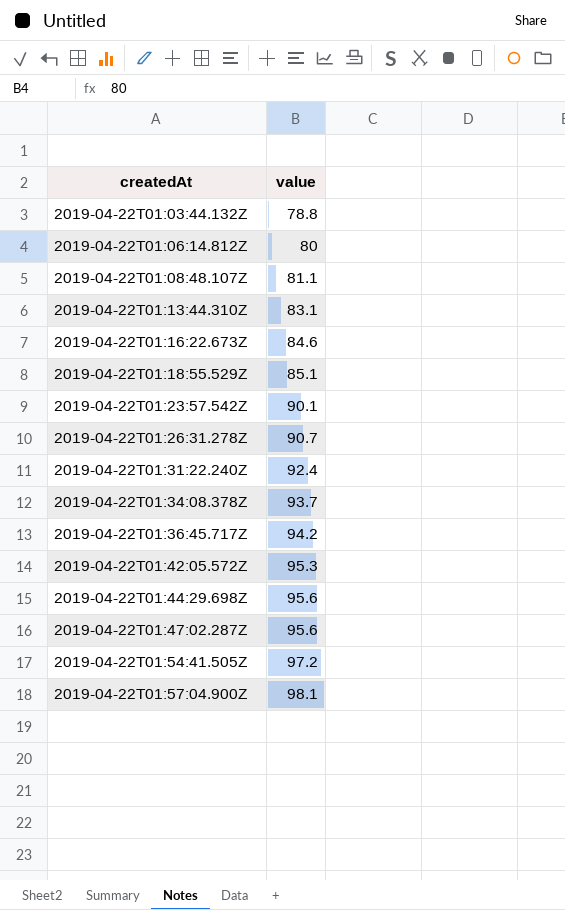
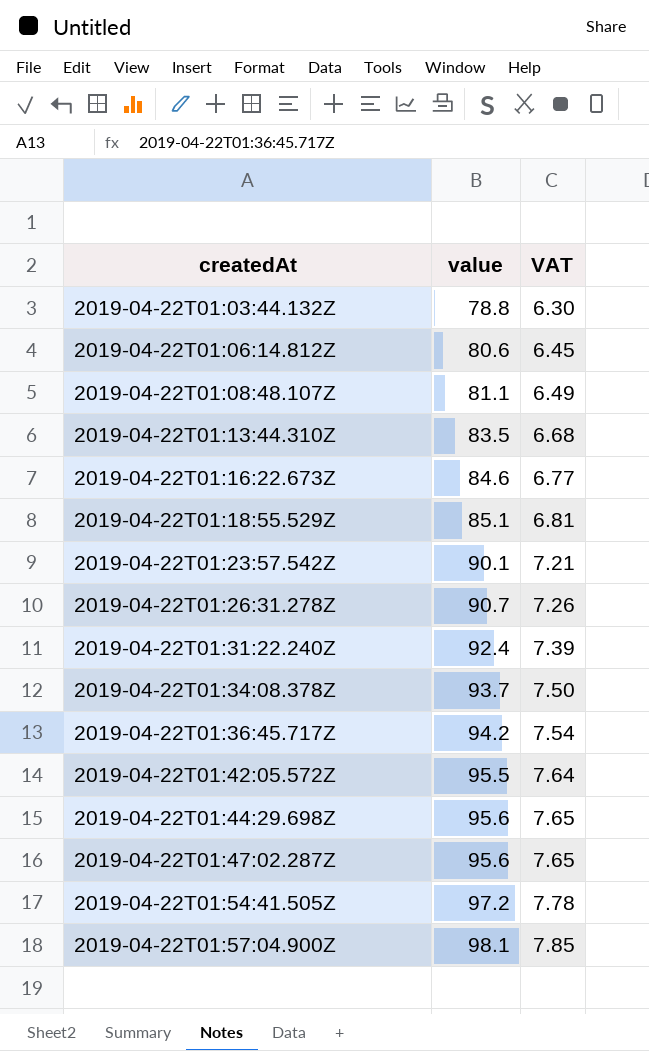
column VAT | formula: none -> [value] * 0.08
2019-04-22T01:06:14.812Z | value: 80 -> 80.6
2019-04-22T01:13:44.310Z | value: 83.1 -> 83.5
2019-04-22T01:42:05.572Z | value: 95.3 -> 95.5

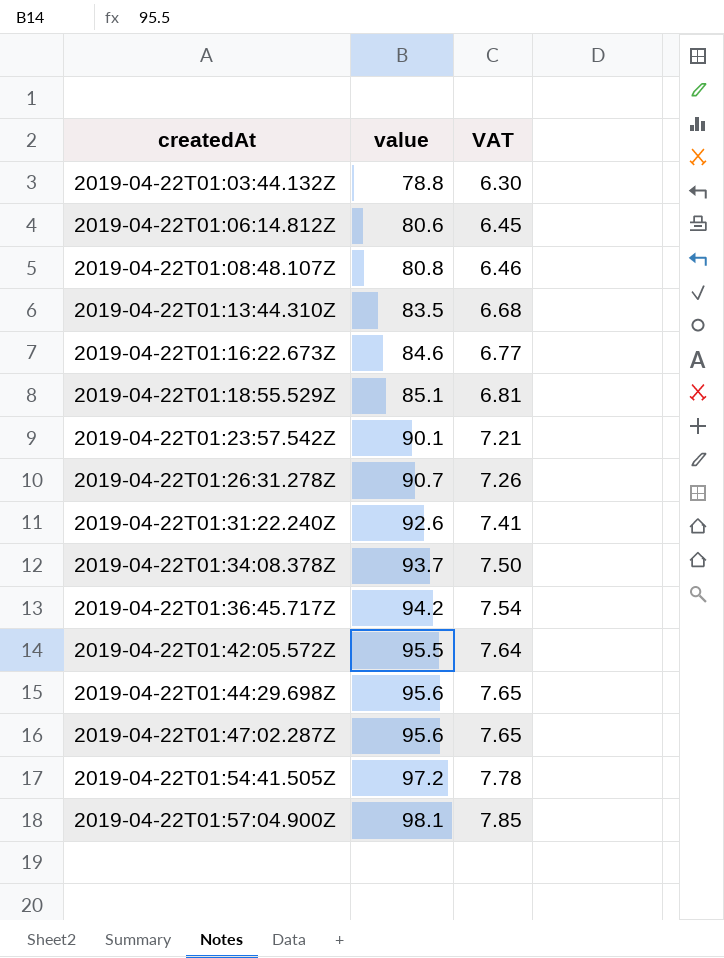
2019-04-22T01:08:48.107Z | value: 81.1 -> 80.8
2019-04-22T01:08:48.107Z | VAT: 6.49 -> 6.46
2019-04-22T01:31:22.240Z | value: 92.4 -> 92.6
2019-04-22T01:31:22.240Z | VAT: 7.39 -> 7.41

